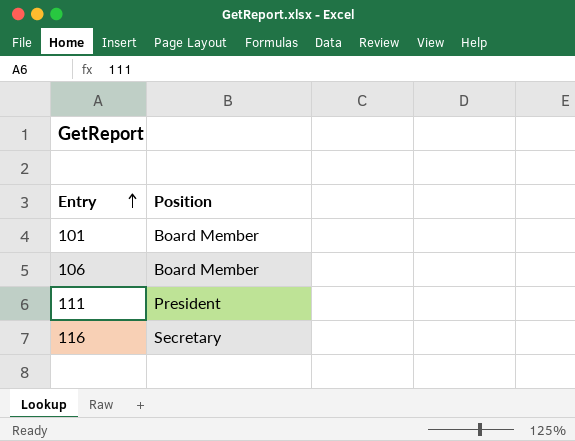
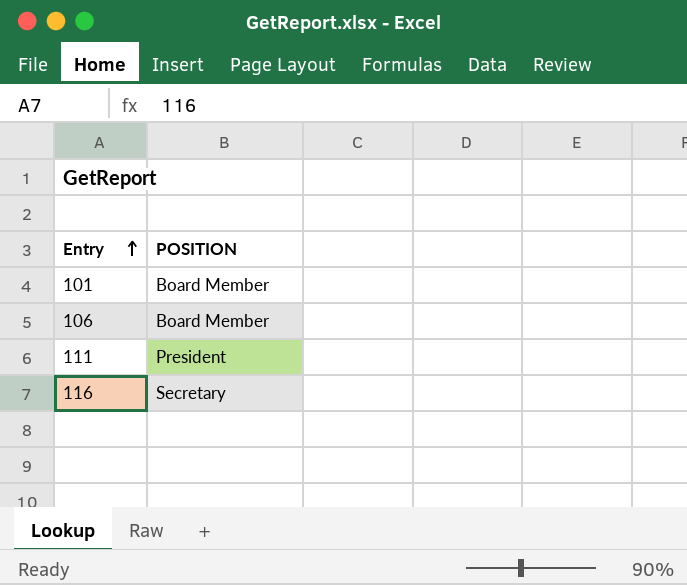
column name: Position -> POSITION

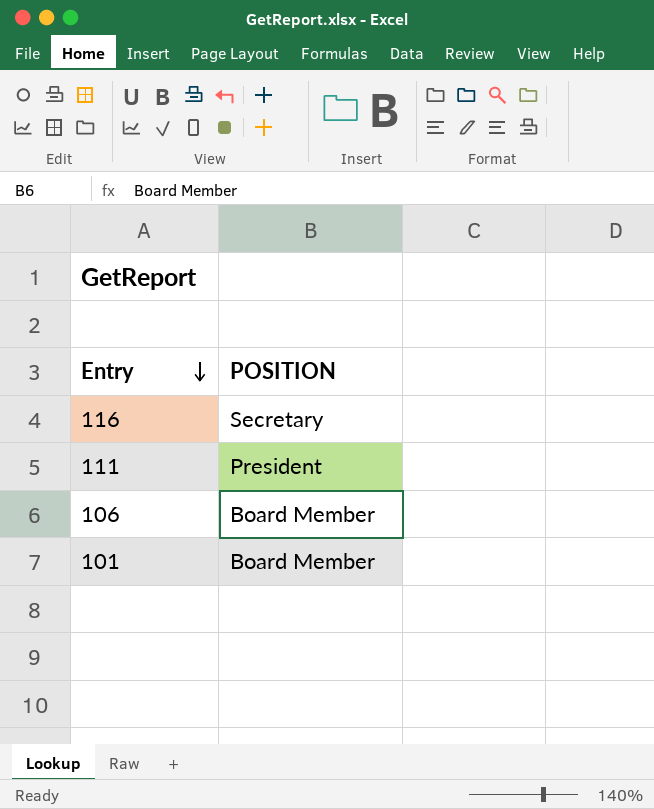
row order: Entry ascending -> Entry descending

